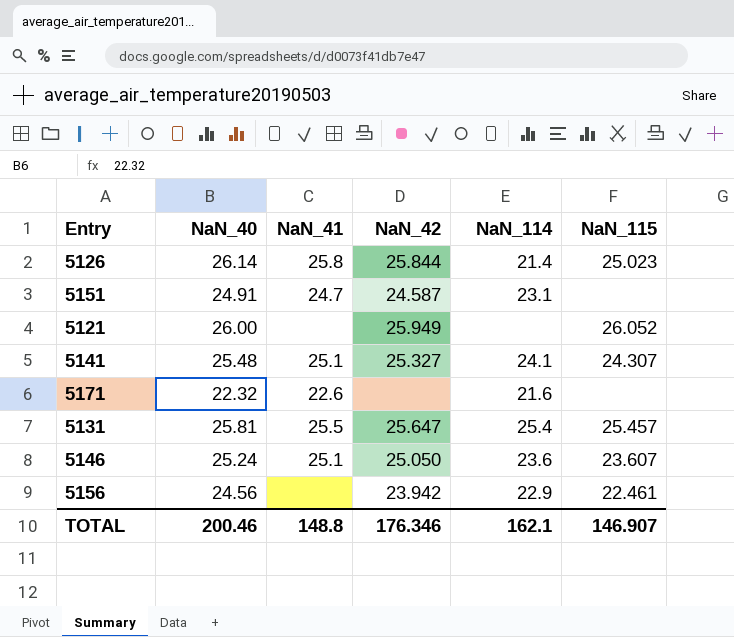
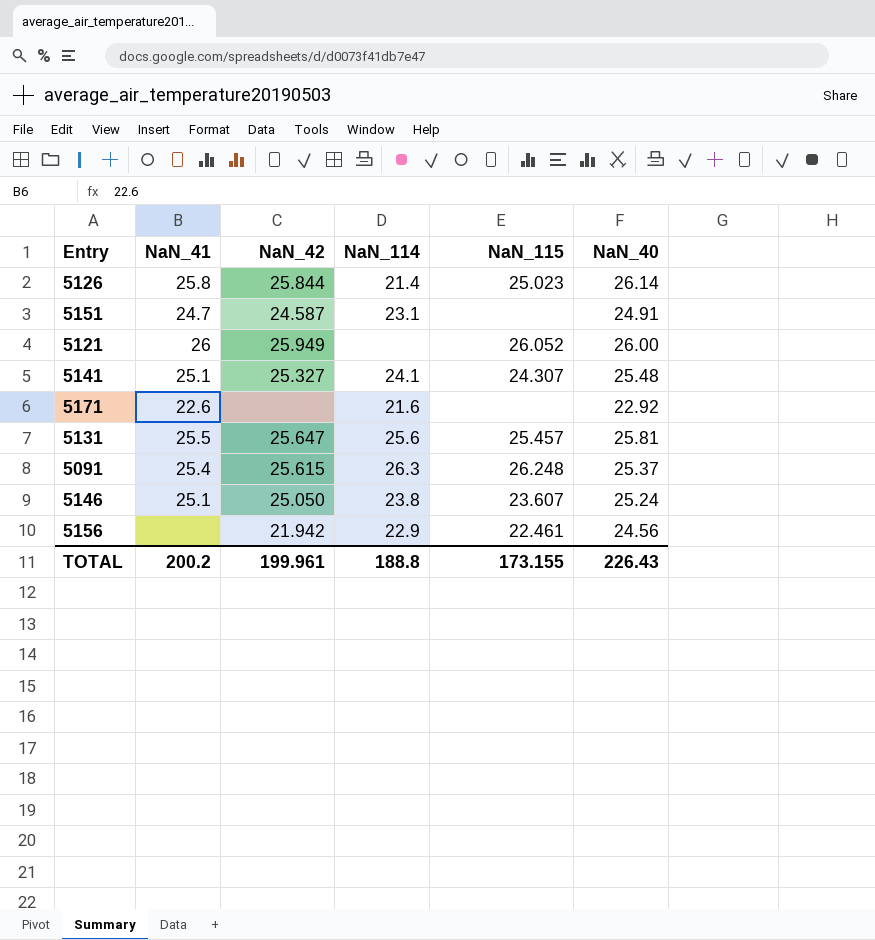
column NaN_40 | position: 2 -> 6
5121 | NaN_41: none -> 26
5171 | NaN_40: 22.32 -> 22.92
5131 | NaN_114: 25.4 -> 25.6
row 5091: none -> 25.4 | 25.615 | 26.3 | 26.248 | 25.37
5146 | NaN_114: 23.6 -> 23.8
5156 | NaN_42: 23.942 -> 21.942
TOTAL | NaN_41: 148.8 -> 200.2
TOTAL | NaN_42: 176.346 -> 199.961
TOTAL | NaN_114: 162.1 -> 188.8
TOTAL | NaN_115: 146.907 -> 173.155
TOTAL | NaN_40: 200.46 -> 226.43

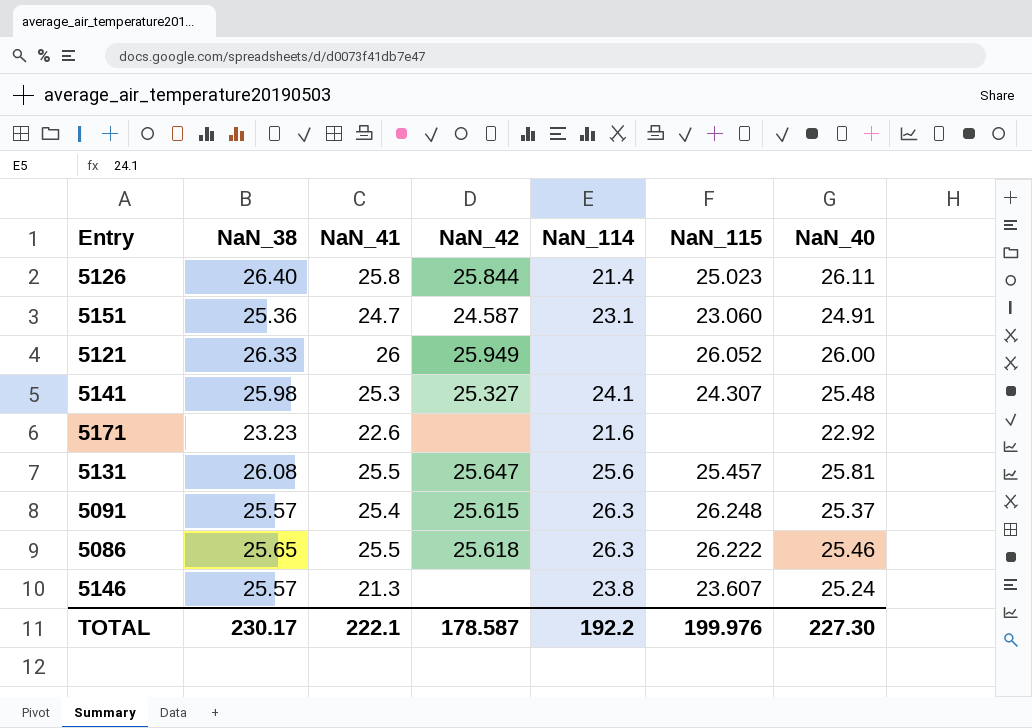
column NaN_38 | position: none -> 2
row 5156: none | 21.942 | 22.9 | 22.461 | 24.56 -> none
5126 | NaN_40: 26.14 -> 26.11
5151 | NaN_115: none -> 23.060
5141 | NaN_41: 25.1 -> 25.3
row 5086: none -> 25.65 | 25.5 | 25.618 | 26.3 | 26.222 | 25.46
5146 | NaN_41: 25.1 -> 21.3
5146 | NaN_42: 25.050 -> none
TOTAL | NaN_41: 200.2 -> 222.1
TOTAL | NaN_42: 199.961 -> 178.587
TOTAL | NaN_114: 188.8 -> 192.2
TOTAL | NaN_115: 173.155 -> 199.976
TOTAL | NaN_40: 226.43 -> 227.30

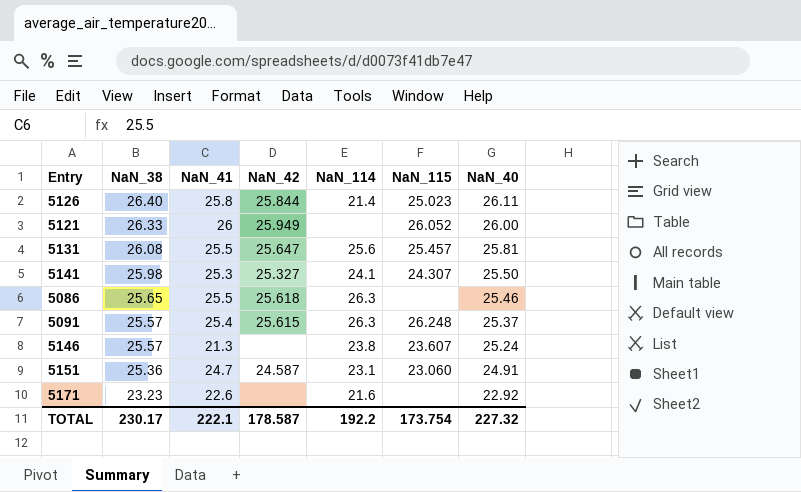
row order: none -> NaN_38 descending
5141 | NaN_40: 25.48 -> 25.50
5086 | NaN_115: 26.222 -> none
TOTAL | NaN_115: 199.976 -> 173.754
TOTAL | NaN_40: 227.30 -> 227.32

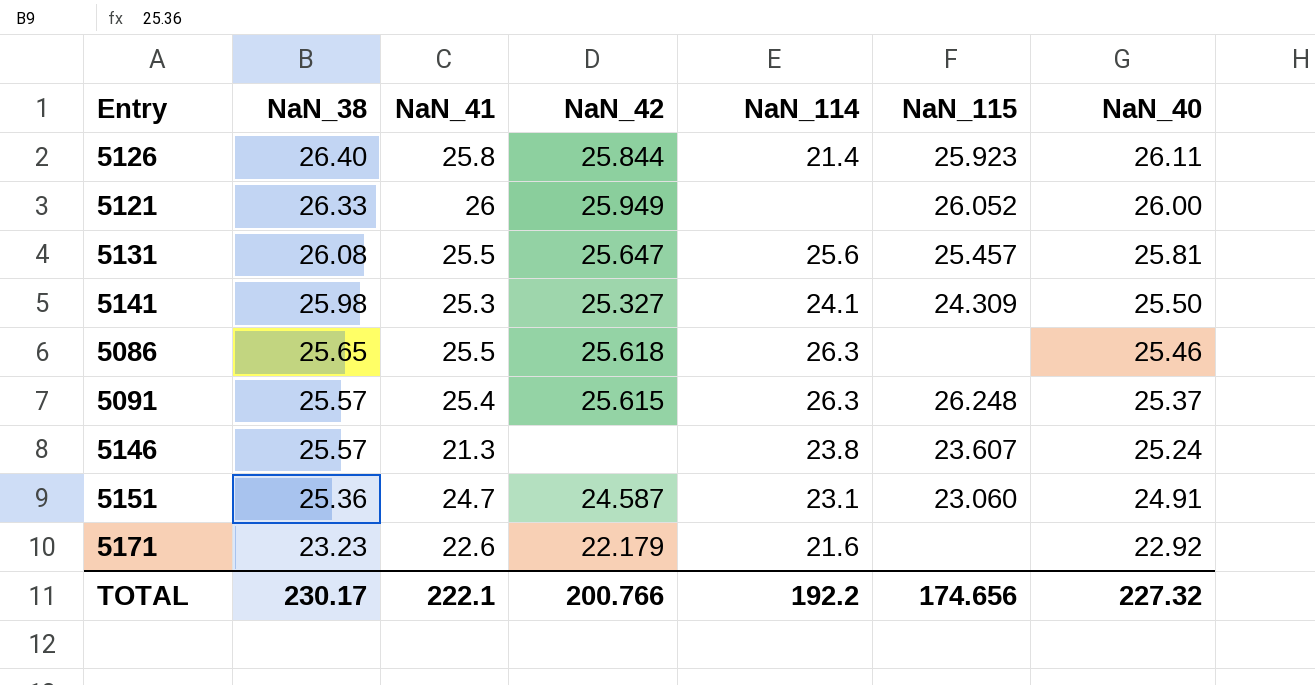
5126 | NaN_115: 25.023 -> 25.923
5141 | NaN_115: 24.307 -> 24.309
5171 | NaN_42: none -> 22.179
TOTAL | NaN_42: 178.587 -> 200.766
TOTAL | NaN_115: 173.754 -> 174.656

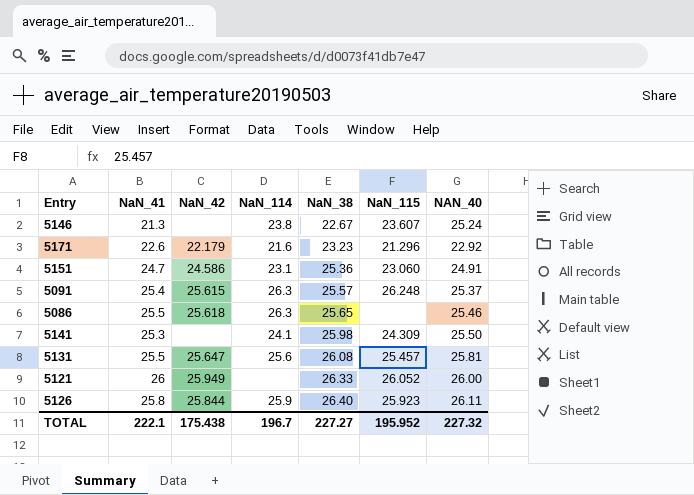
row order: NaN_38 descending -> NaN_38 ascending
column NaN_38 | position: 2 -> 5
column name: NaN_40 -> NAN_40
5146 | NaN_38: 25.57 -> 22.67
5171 | NaN_115: none -> 21.296
5151 | NaN_42: 24.587 -> 24.586
5141 | NaN_42: 25.327 -> none
5126 | NaN_114: 21.4 -> 25.9
TOTAL | NaN_42: 200.766 -> 175.438
TOTAL | NaN_114: 192.2 -> 196.7
TOTAL | NaN_38: 230.17 -> 227.27
TOTAL | NaN_115: 174.656 -> 195.952

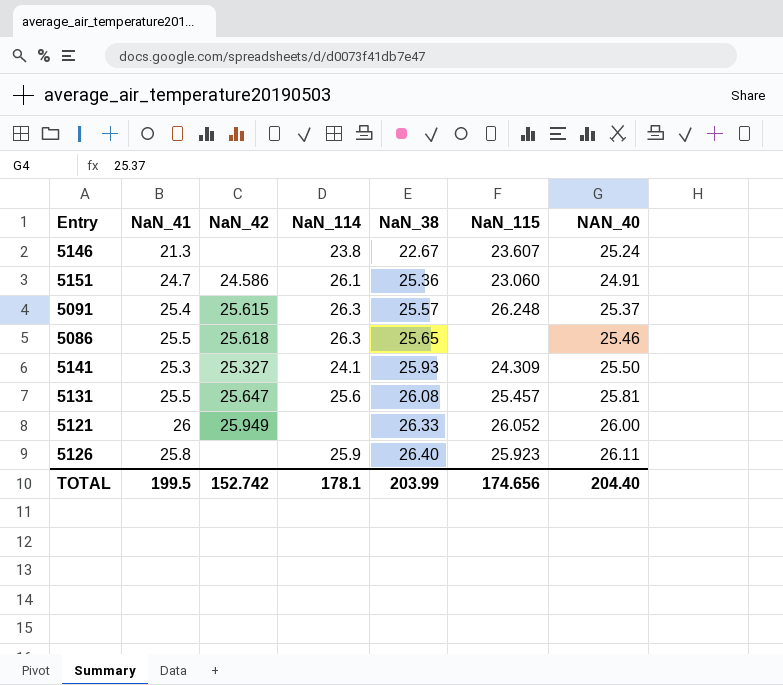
row 5171: 22.6 | 22.179 | 21.6 | 23.23 | 21.296 | 22.92 -> none
5151 | NaN_114: 23.1 -> 26.1
5141 | NaN_42: none -> 25.327
5141 | NaN_38: 25.98 -> 25.93
5126 | NaN_42: 25.844 -> none
TOTAL | NaN_41: 222.1 -> 199.5
TOTAL | NaN_42: 175.438 -> 152.742
TOTAL | NaN_114: 196.7 -> 178.1
TOTAL | NaN_38: 227.27 -> 203.99
TOTAL | NaN_115: 195.952 -> 174.656
TOTAL | NAN_40: 227.32 -> 204.40

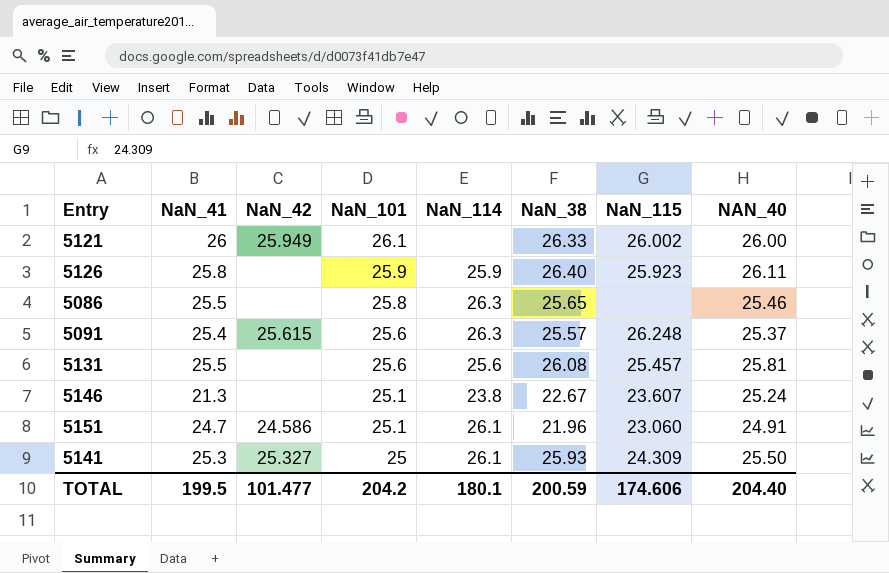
row order: NaN_38 ascending -> NaN_101 descending
column NaN_101 | position: none -> 4
5121 | NaN_115: 26.052 -> 26.002
5086 | NaN_42: 25.618 -> none
5131 | NaN_42: 25.647 -> none
5151 | NaN_38: 25.36 -> 21.96
5141 | NaN_114: 24.1 -> 26.1
TOTAL | NaN_42: 152.742 -> 101.477
TOTAL | NaN_114: 178.1 -> 180.1
TOTAL | NaN_38: 203.99 -> 200.59
TOTAL | NaN_115: 174.656 -> 174.606

